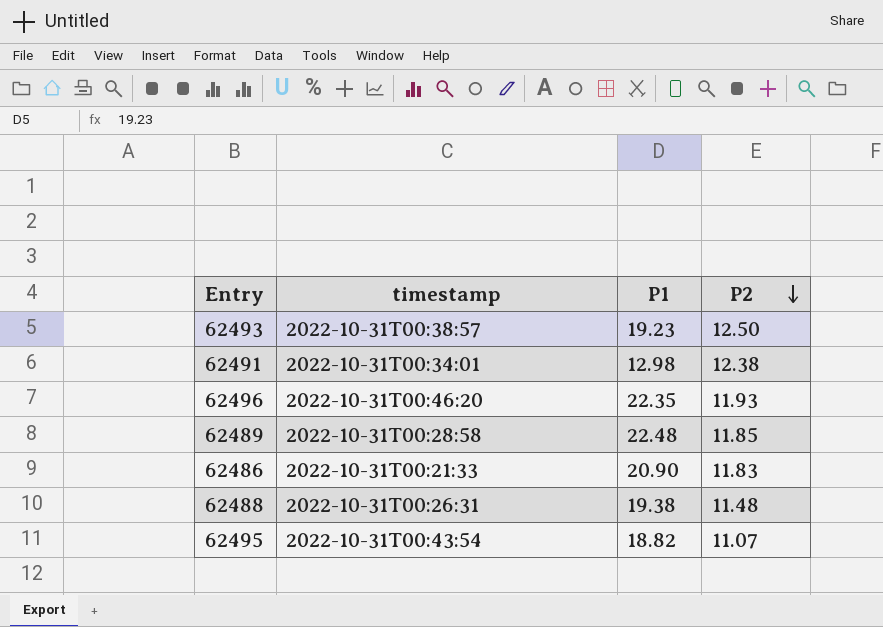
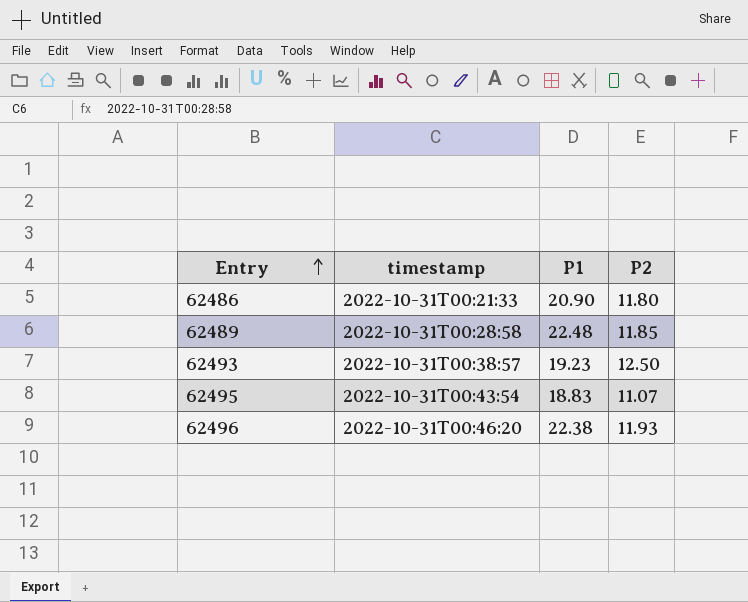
row order: P2 descending -> Entry ascending
row 62491: 2022-10-31T00:34:01 | 12.98 | 12.38 -> none
row 62488: 2022-10-31T00:26:31 | 19.38 | 11.48 -> none
62486 | P2: 11.83 -> 11.80
62495 | P1: 18.82 -> 18.83
62496 | P1: 22.35 -> 22.38

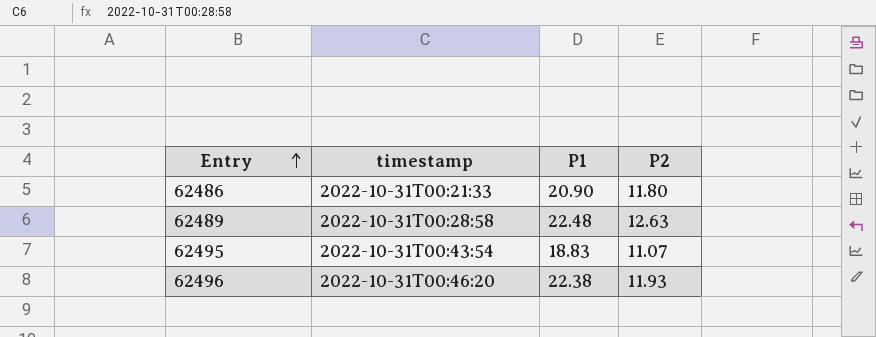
row 62493: 2022-10-31T00:38:57 | 19.23 | 12.50 -> none
62489 | P2: 11.85 -> 12.63

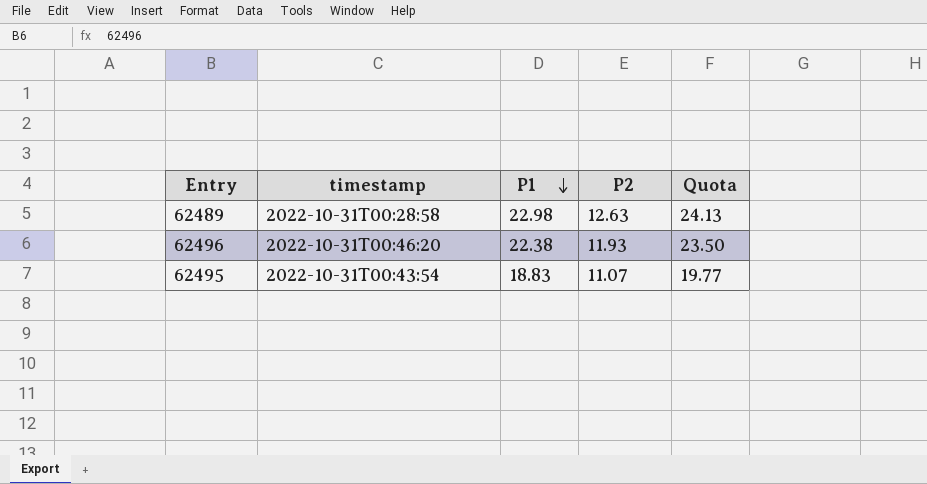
row order: Entry ascending -> P1 descending
column Quota | formula: none -> [P1] * 1.05
row 62486: 2022-10-31T00:21:33 | 20.90 | 11.80 -> none
62489 | P1: 22.48 -> 22.98

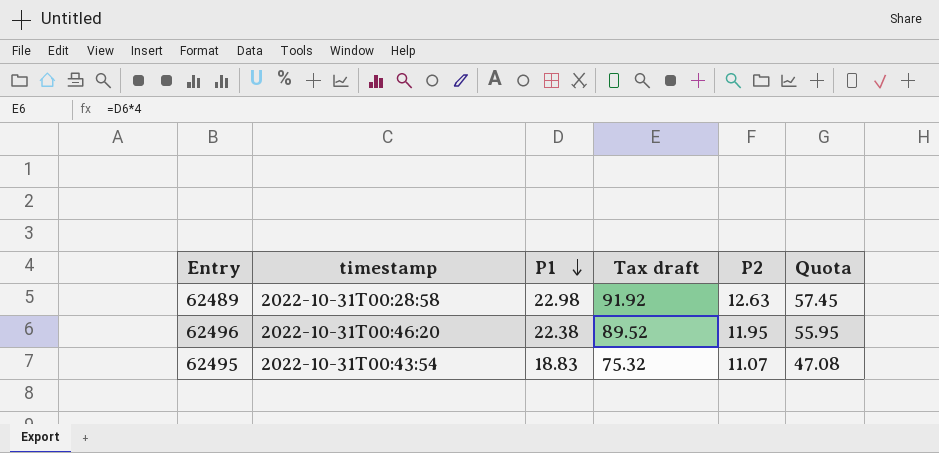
column Tax draft | formula: none -> [P1] * 4
column Quota | formula: [P1] * 1.05 -> [P1] * 2.5
62496 | P2: 11.93 -> 11.95

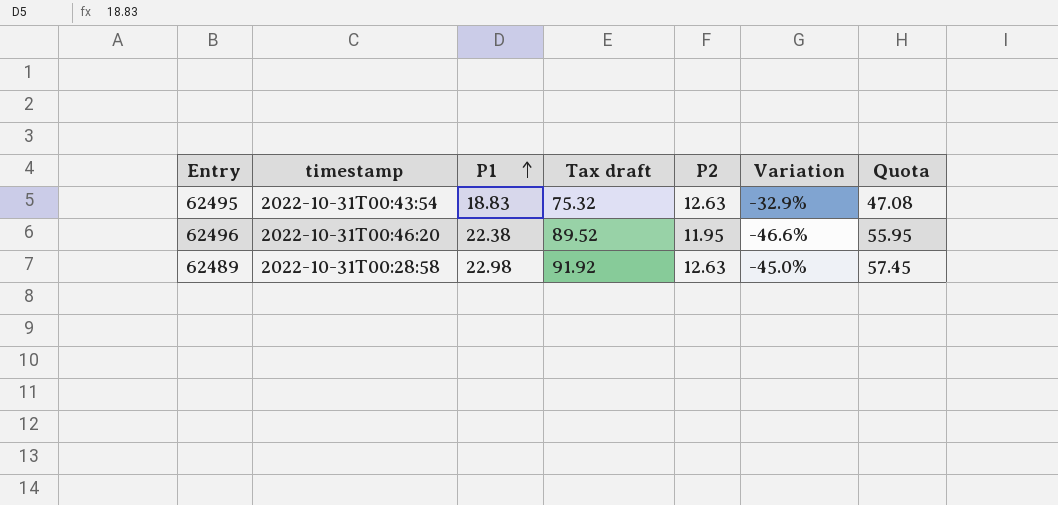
row order: P1 descending -> P1 ascending
column Variation | formula: none -> ([P2] - [P1]) / [P1]
62495 | P2: 11.07 -> 12.63

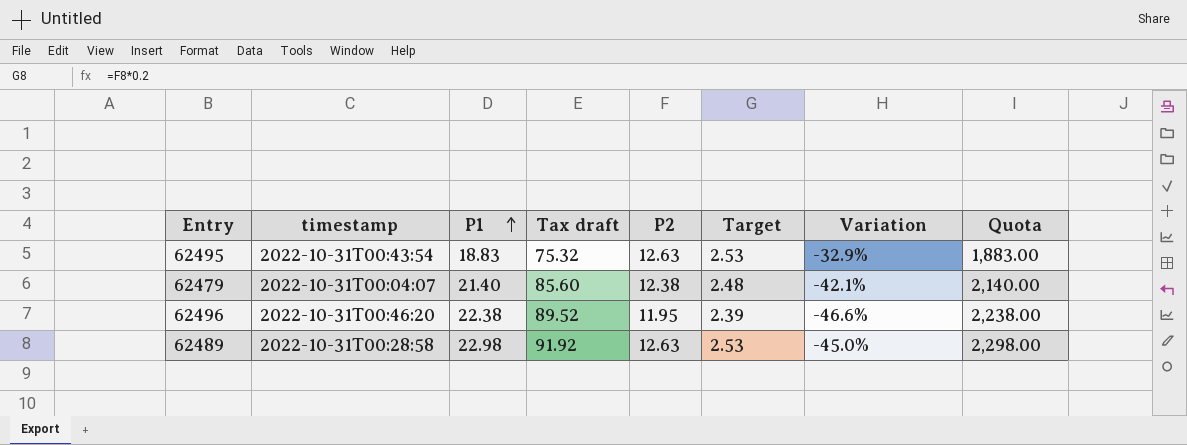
column Target | formula: none -> [P2] * 0.2
column Quota | formula: [P1] * 2.5 -> [P1] * 100
row 62479: none -> 2022-10-31T00:04:07 | 21.40 | 85.60 | 12.38 | 2.48 | -42.1% | 2,140.00

